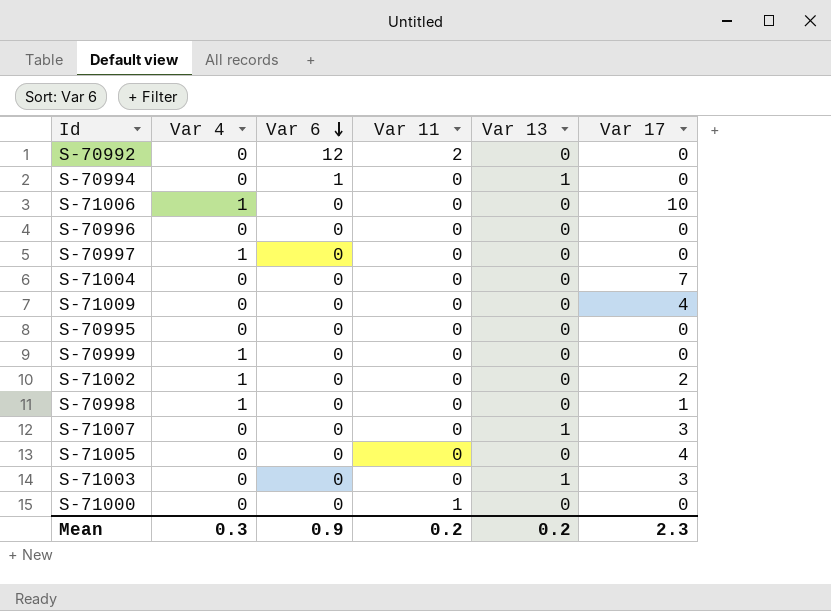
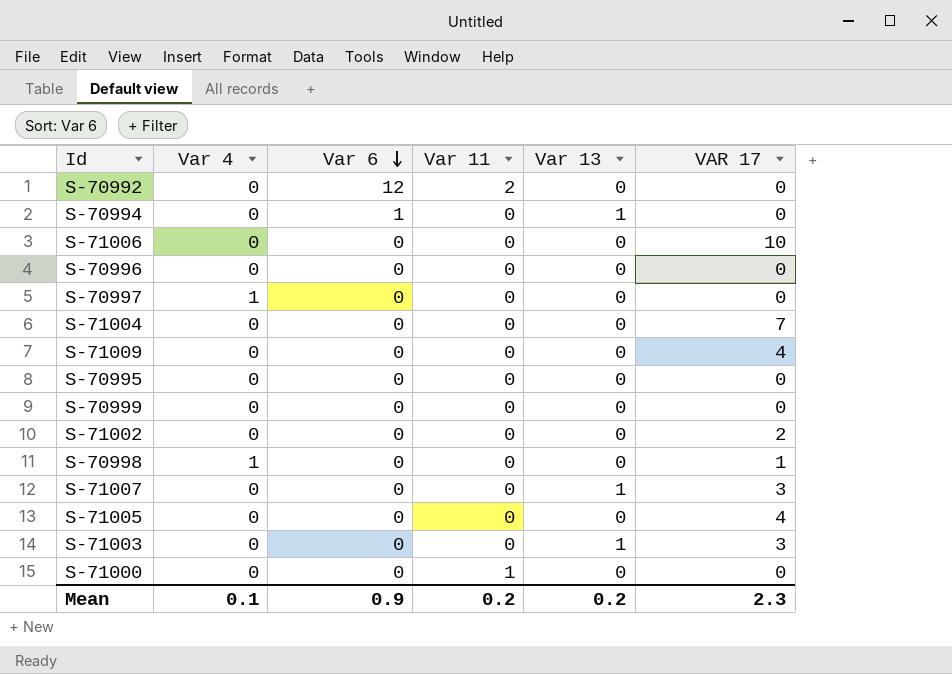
column name: Var 17 -> VAR 17
S-71006 | Var 4: 1 -> 0
S-70999 | Var 4: 1 -> 0
S-71002 | Var 4: 1 -> 0
Mean | Var 4: 0.3 -> 0.1

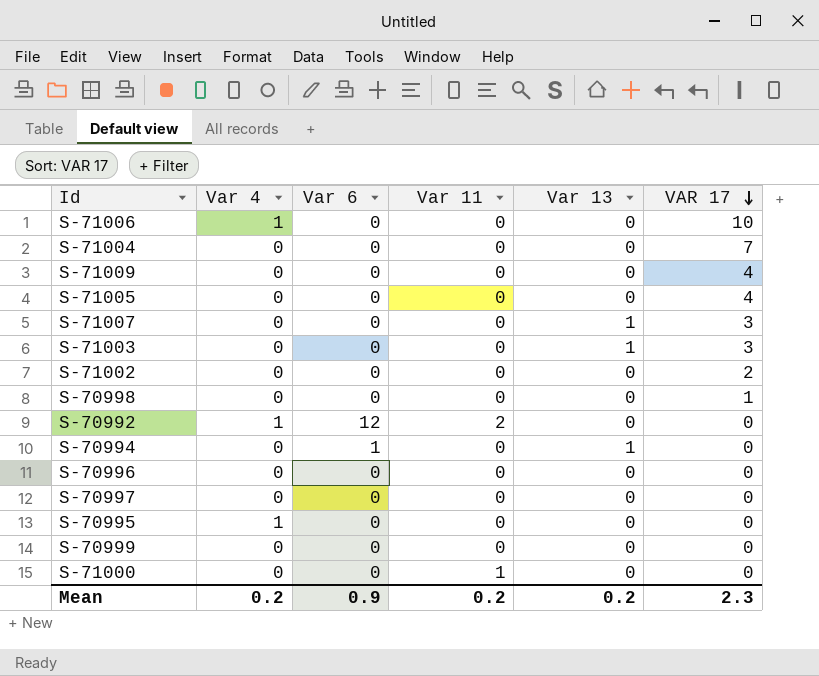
row order: Var 6 descending -> VAR 17 descending
S-71006 | Var 4: 0 -> 1
S-70998 | Var 4: 1 -> 0
S-70992 | Var 4: 0 -> 1
S-70997 | Var 4: 1 -> 0
S-70995 | Var 4: 0 -> 1
Mean | Var 4: 0.1 -> 0.2

